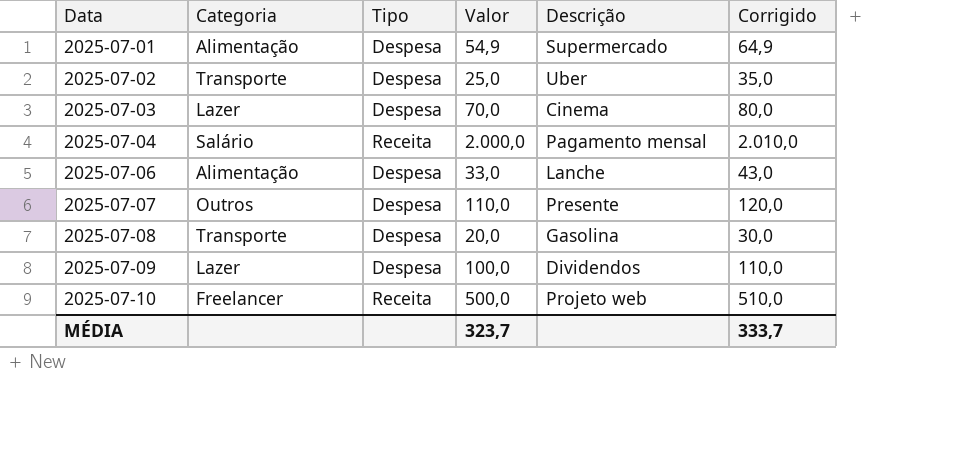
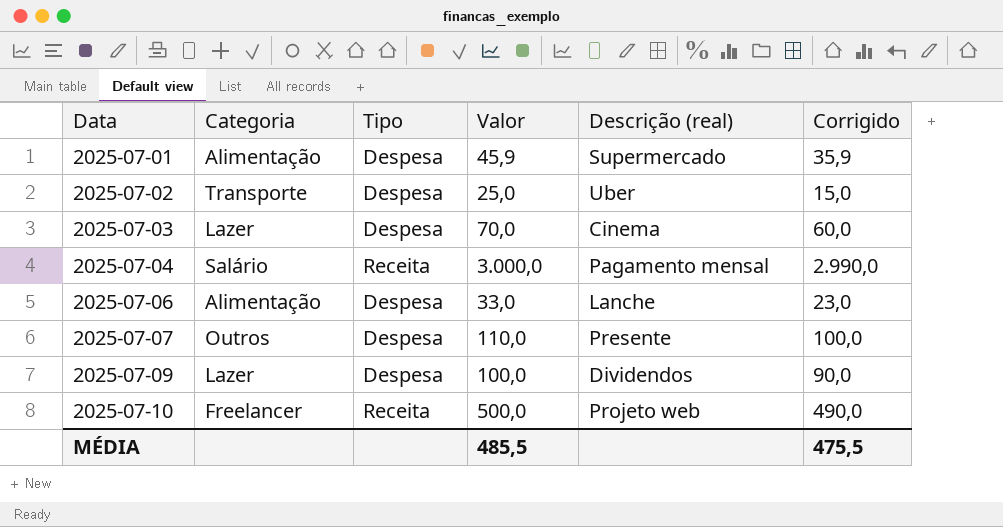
column name: Descrição -> Descrição (real)
column Corrigido | formula: [Valor] + 10 -> [Valor] - 10
row 2025-07-08: Transporte | Despesa | 20,0 | Gasolina | 30,0 -> none
2025-07-01 | Valor: 54,9 -> 45,9
2025-07-04 | Valor: 2.000,0 -> 3.000,0
MÉDIA | Valor: 323,7 -> 485,5
MÉDIA | Corrigido: 333,7 -> 475,5

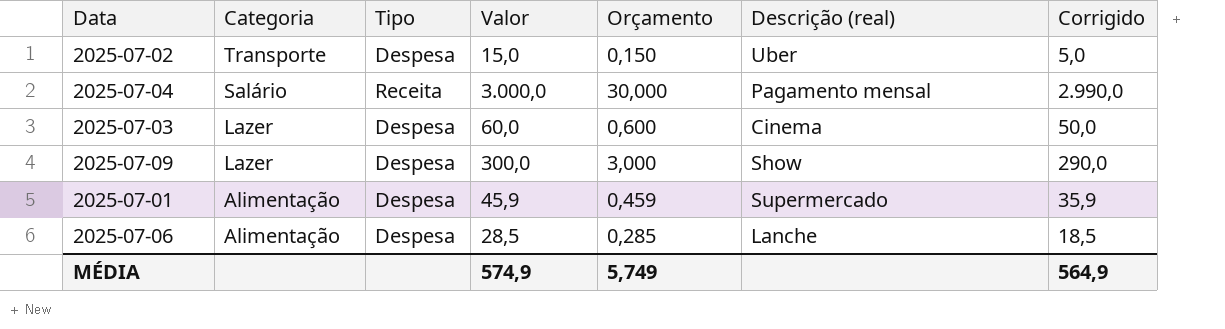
row order: Data ascending -> Categoria descending
column Orçamento | formula: none -> [Valor] * 0,01
row 2025-07-07: Outros | Despesa | 110,0 | Presente | 100,0 -> none
row 2025-07-10: Freelancer | Receita | 500,0 | Projeto web | 490,0 -> none
2025-07-02 | Valor: 25,0 -> 15,0
2025-07-02 | Corrigido: 15,0 -> 5,0
2025-07-03 | Valor: 70,0 -> 60,0
2025-07-03 | Corrigido: 60,0 -> 50,0
2025-07-09 | Valor: 100,0 -> 300,0
2025-07-09 | Descrição (real): Dividendos -> Show
2025-07-09 | Corrigido: 90,0 -> 290,0
2025-07-06 | Valor: 33,0 -> 28,5
2025-07-06 | Corrigido: 23,0 -> 18,5
MÉDIA | Valor: 485,5 -> 574,9
MÉDIA | Corrigido: 475,5 -> 564,9

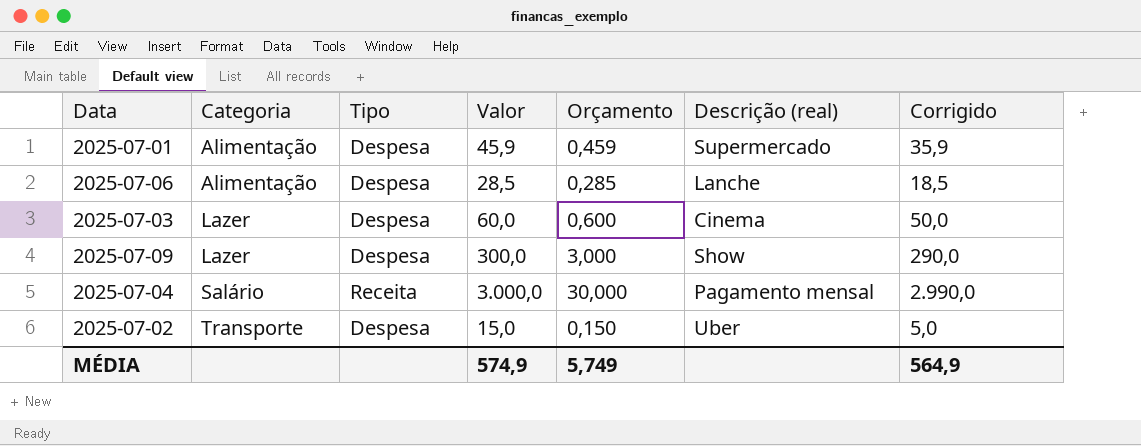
row order: Categoria descending -> Categoria ascending

